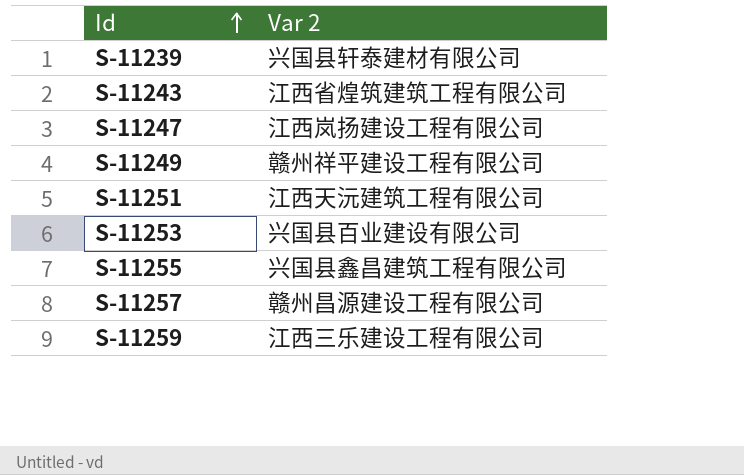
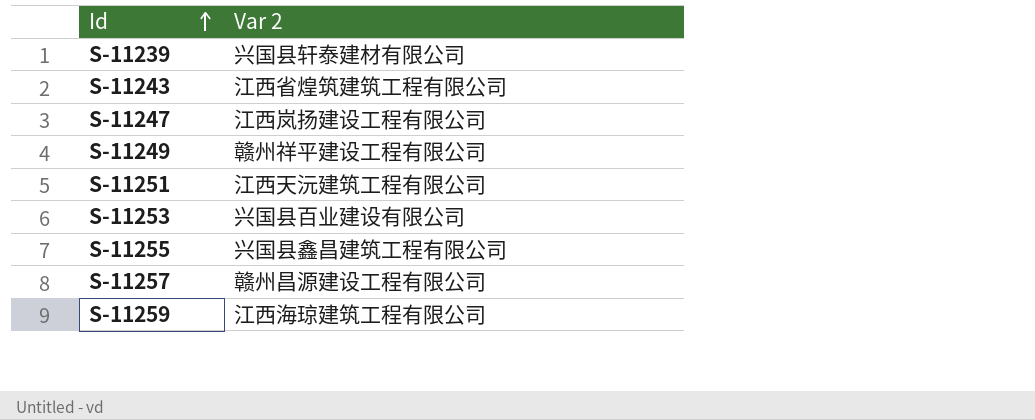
S-11259 | Var 2: 江西三乐建设工程有限公司 -> 江西海琼建筑工程有限公司

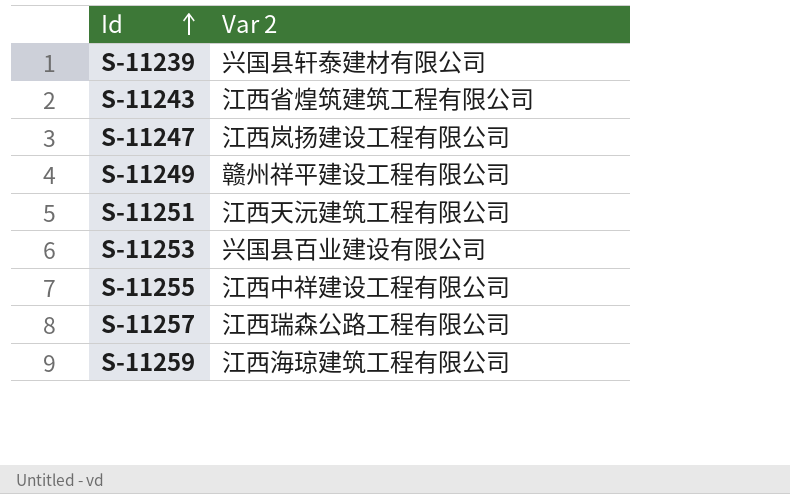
S-11255 | Var 2: 兴国县鑫昌建筑工程有限公司 -> 江西中祥建设工程有限公司
S-11257 | Var 2: 赣州昌源建设工程有限公司 -> 江西瑞森公路工程有限公司

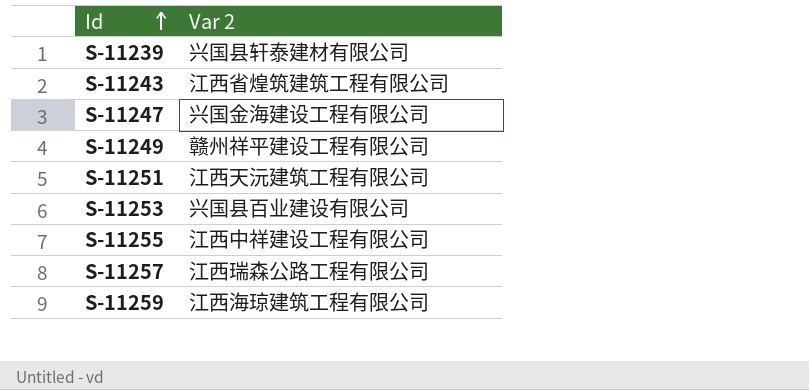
S-11247 | Var 2: 江西岚扬建设工程有限公司 -> 兴国金海建设工程有限公司

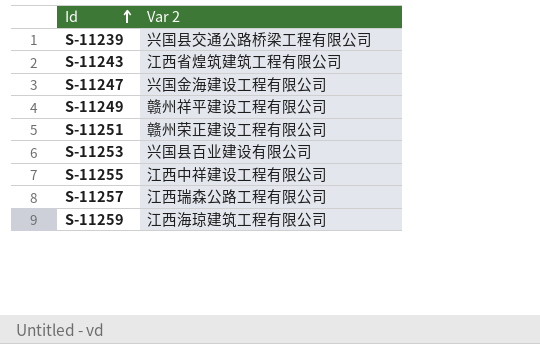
S-11239 | Var 2: 兴国县轩泰建材有限公司 -> 兴国县交通公路桥梁工程有限公司
S-11251 | Var 2: 江西天沅建筑工程有限公司 -> 赣州荣正建设工程有限公司

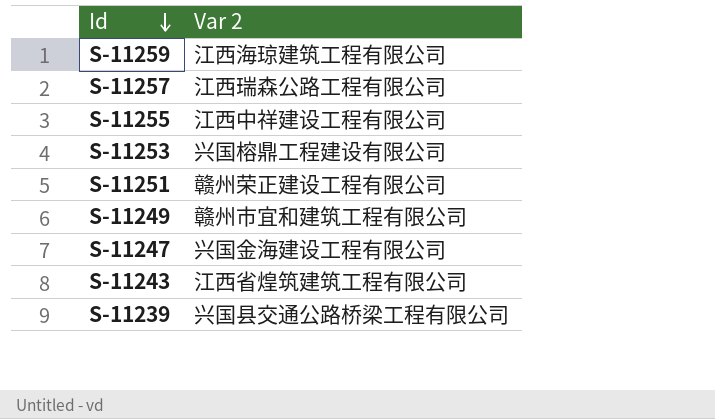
row order: Id ascending -> Id descending
S-11253 | Var 2: 兴国县百业建设有限公司 -> 兴国榕鼎工程建设有限公司
S-11249 | Var 2: 赣州祥平建设工程有限公司 -> 赣州市宜和建筑工程有限公司

